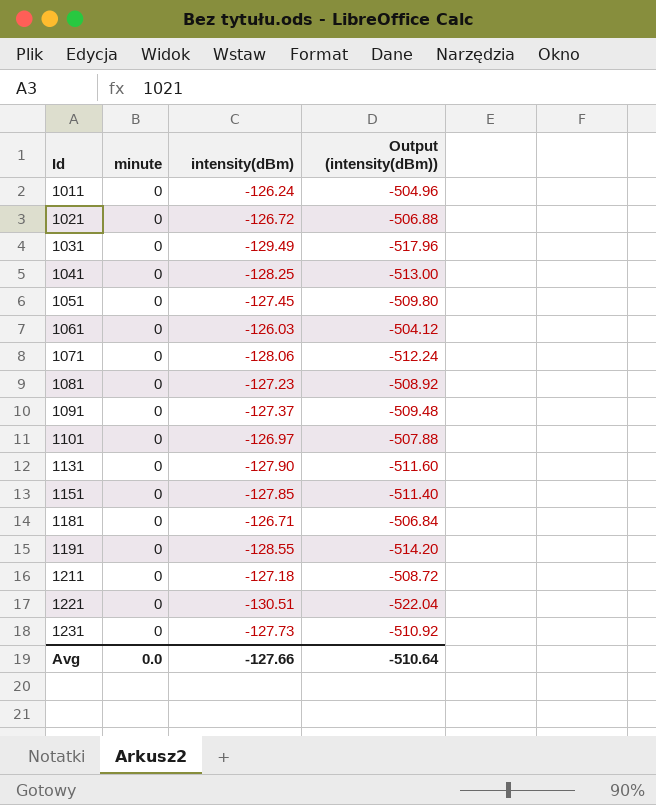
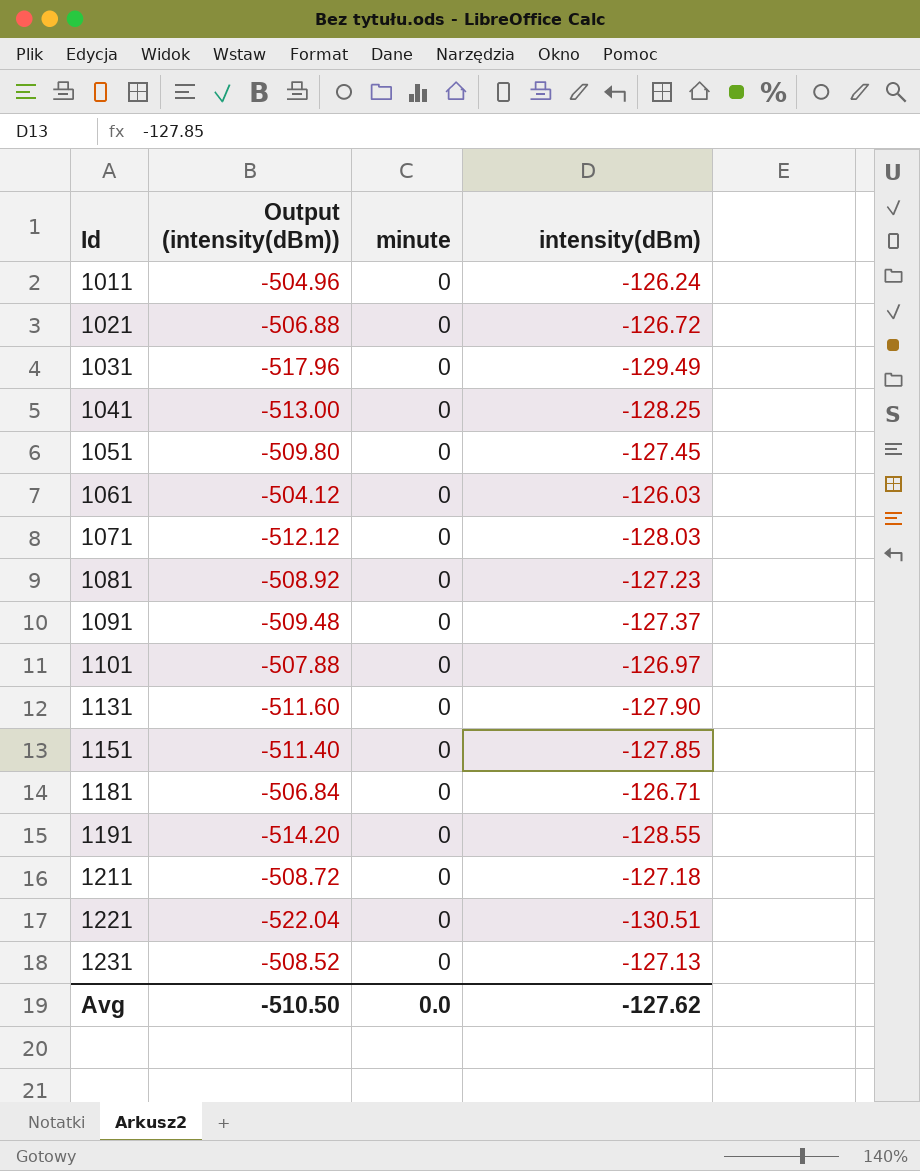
column Output (intensity(dBm)) | position: 4 -> 2
1071 | Output (intensity(dBm)): -512.24 -> -512.12
1071 | intensity(dBm): -128.06 -> -128.03
1231 | Output (intensity(dBm)): -510.92 -> -508.52
1231 | intensity(dBm): -127.73 -> -127.13
Avg | Output (intensity(dBm)): -510.64 -> -510.50
Avg | intensity(dBm): -127.66 -> -127.62

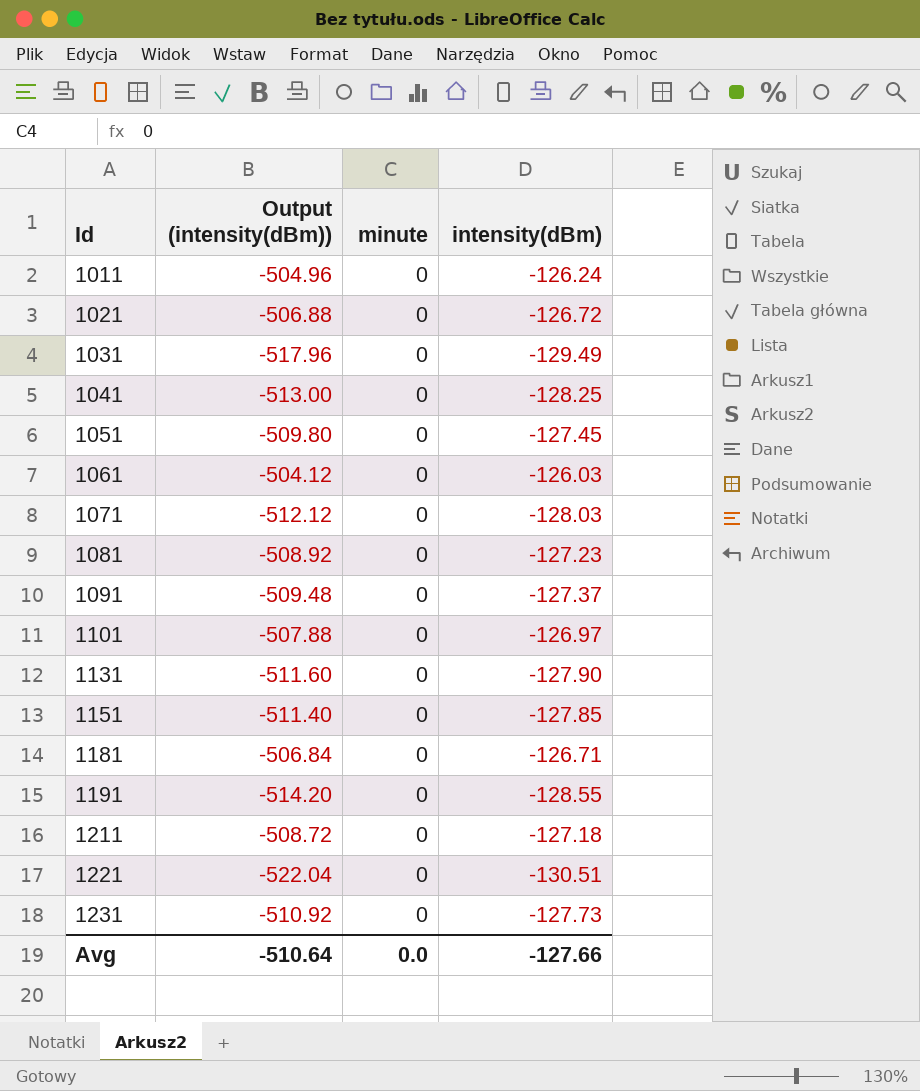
1231 | Output (intensity(dBm)): -508.52 -> -510.92
1231 | intensity(dBm): -127.13 -> -127.73
Avg | Output (intensity(dBm)): -510.50 -> -510.64
Avg | intensity(dBm): -127.62 -> -127.66

